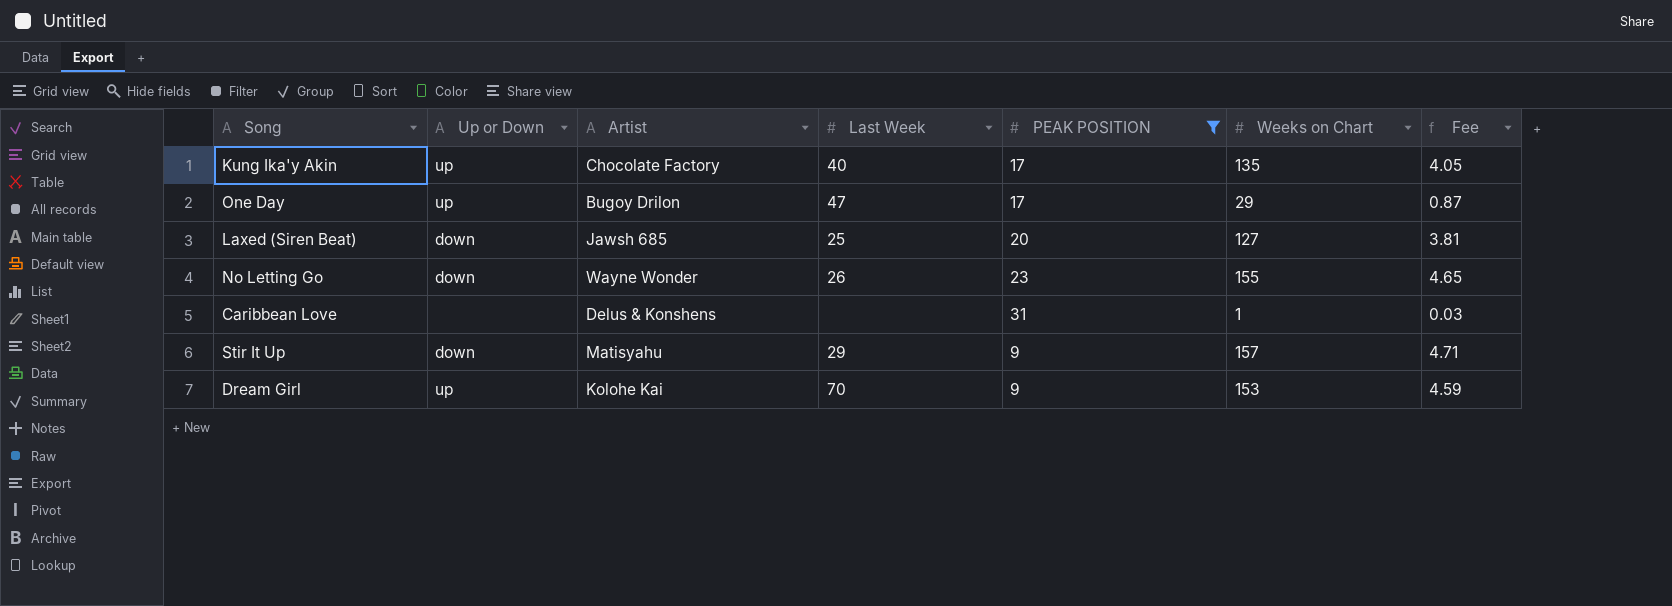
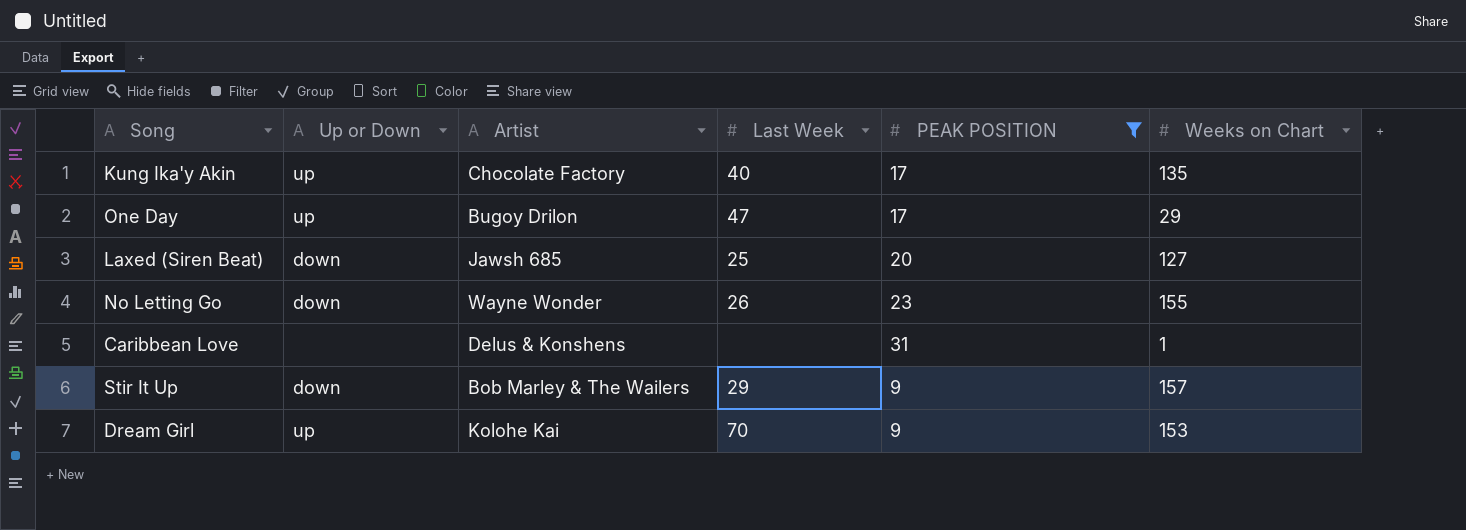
column Fee | formula: [Weeks on Chart] * 0.03 -> none
Stir It Up | Artist: Matisyahu -> Bob Marley & The Wailers

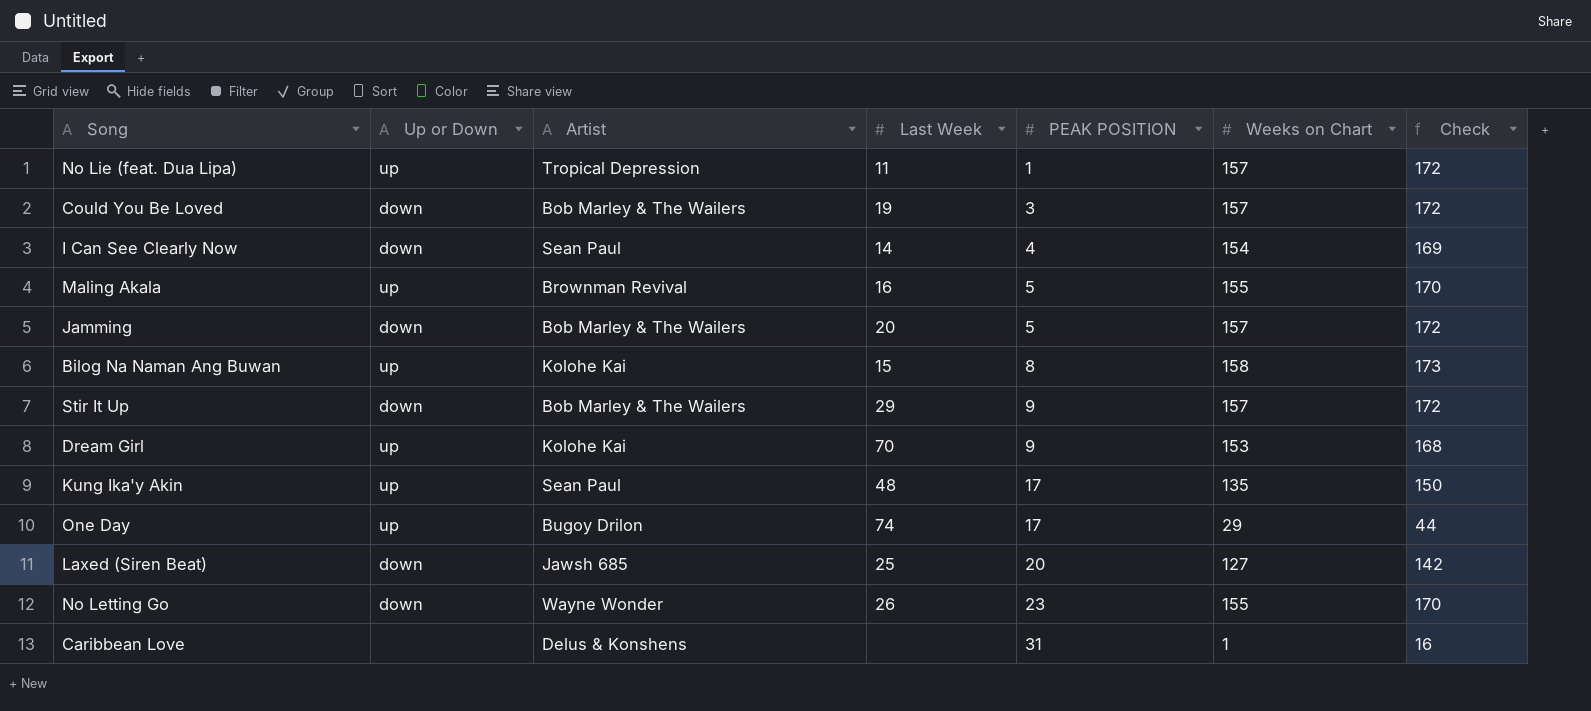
filter: PEAK POSITION >= 9 -> none
row order: none -> PEAK POSITION ascending
column Check | formula: none -> [Weeks on Chart] + 15
Kung Ika'y Akin | Artist: Chocolate Factory -> Sean Paul
Kung Ika'y Akin | Last Week: 40 -> 48
One Day | Last Week: 47 -> 74

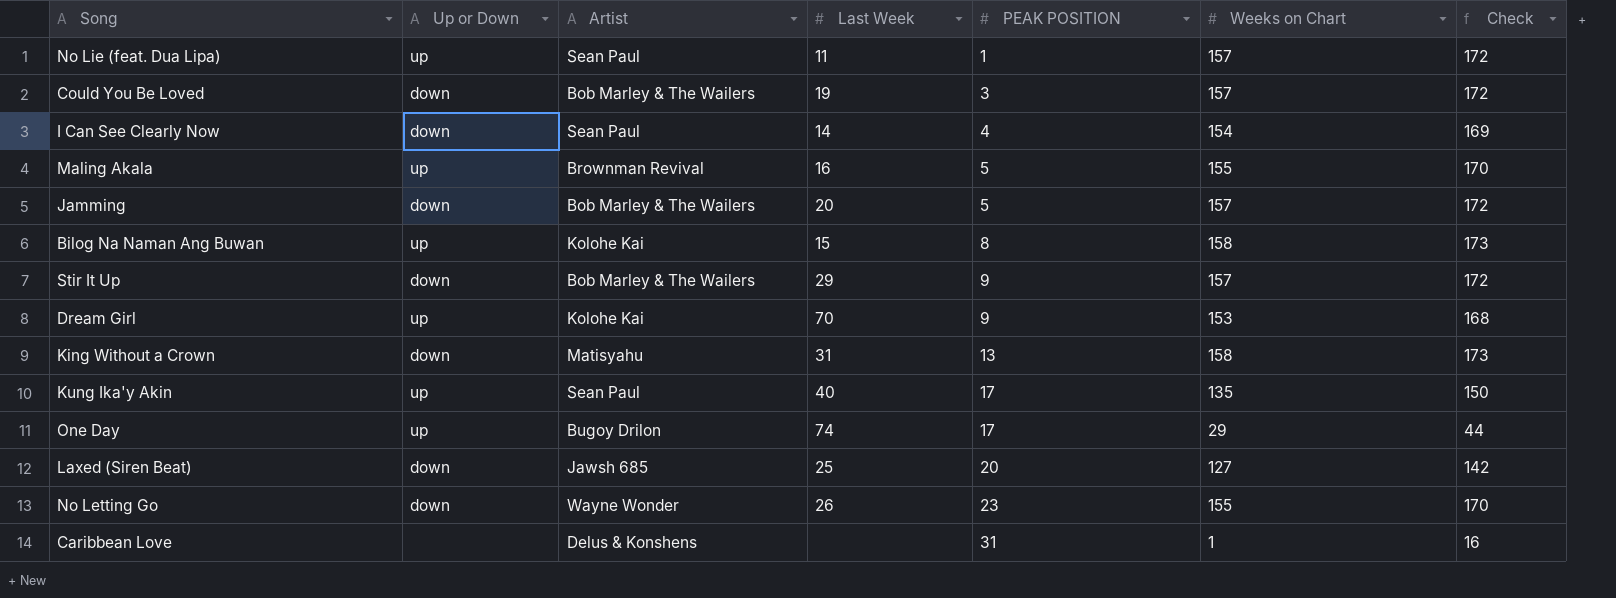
No Lie (feat. Dua Lipa) | Artist: Tropical Depression -> Sean Paul
row King Without a Crown: none -> down | Matisyahu | 31 | 13 | 158 | 173
Kung Ika'y Akin | Last Week: 48 -> 40

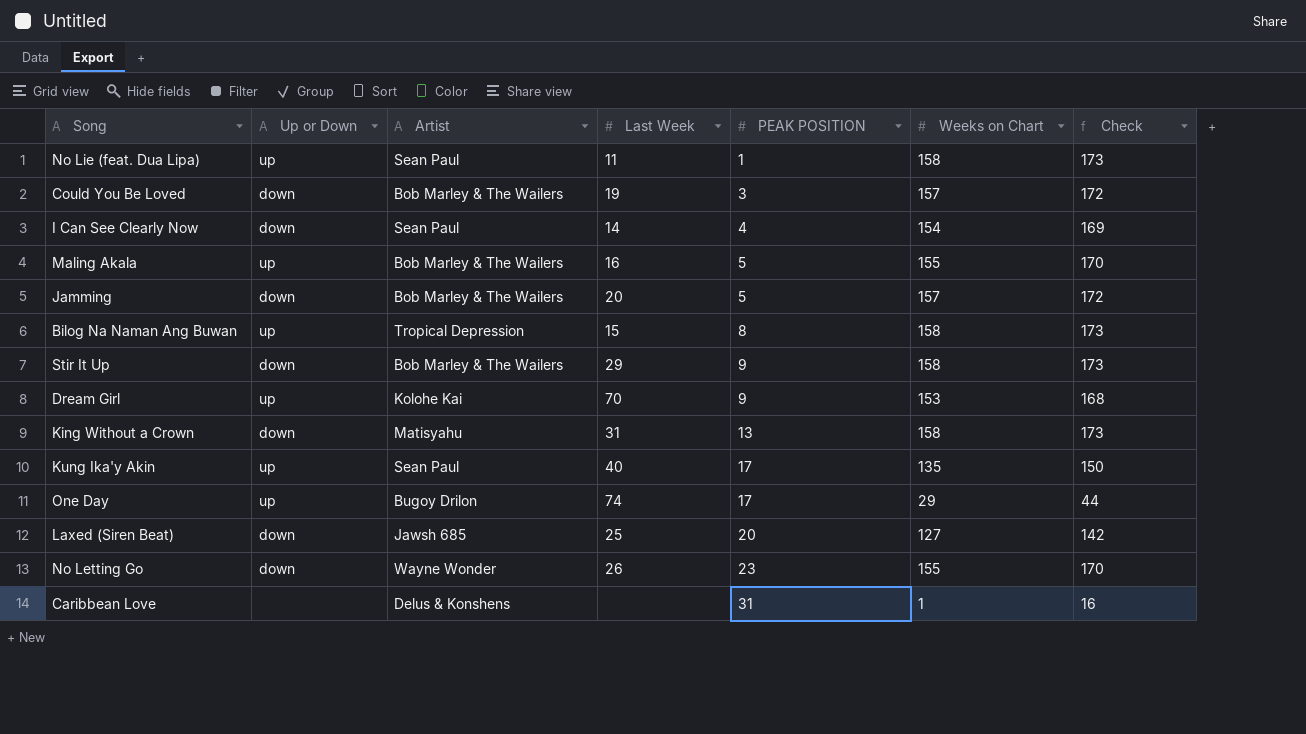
No Lie (feat. Dua Lipa) | Weeks on Chart: 157 -> 158
No Lie (feat. Dua Lipa) | Check: 172 -> 173
Maling Akala | Artist: Brownman Revival -> Bob Marley & The Wailers
Bilog Na Naman Ang Buwan | Artist: Kolohe Kai -> Tropical Depression
Stir It Up | Weeks on Chart: 157 -> 158
Stir It Up | Check: 172 -> 173

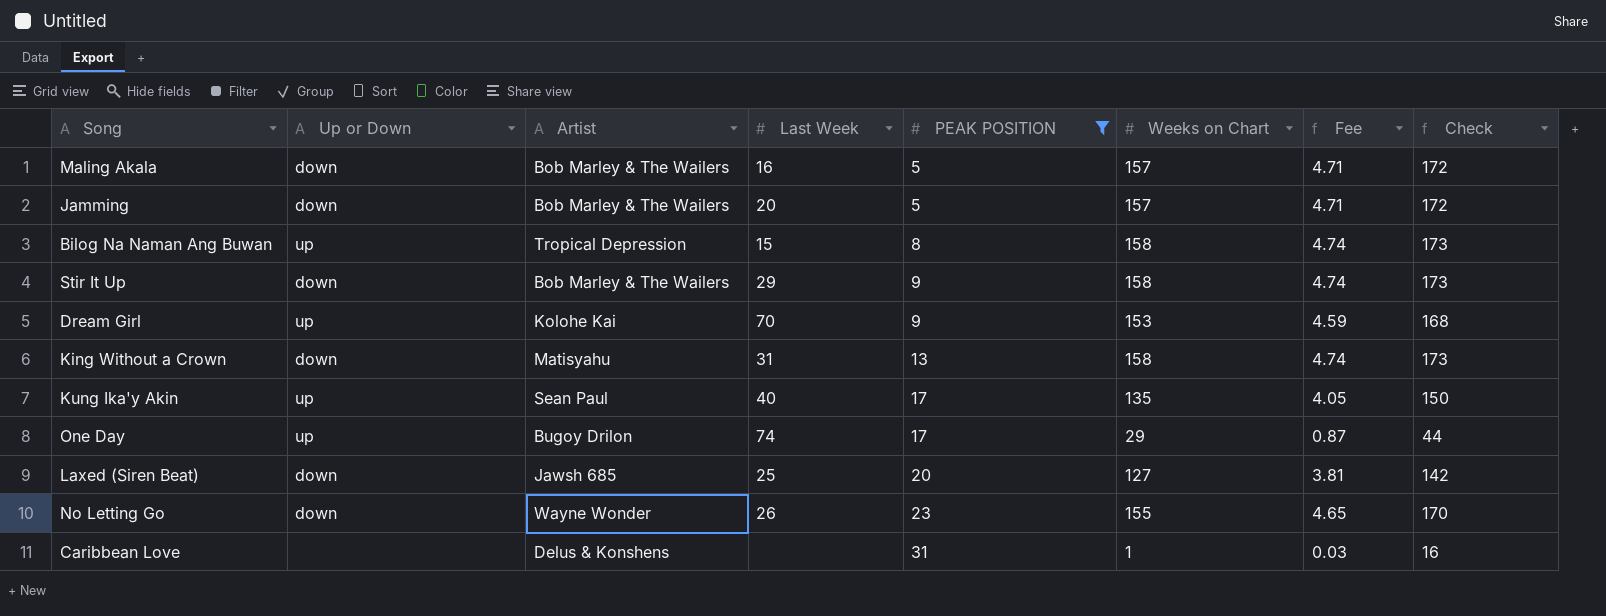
filter: none -> PEAK POSITION >= 5
column Fee | formula: none -> [Weeks on Chart] * 0.03
Maling Akala | Up or Down: up -> down
Maling Akala | Weeks on Chart: 155 -> 157
Maling Akala | Check: 170 -> 172

